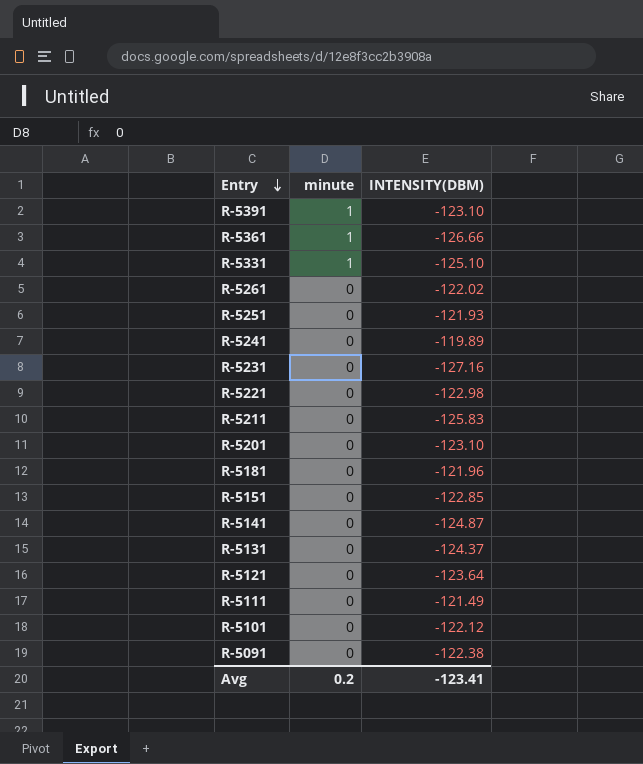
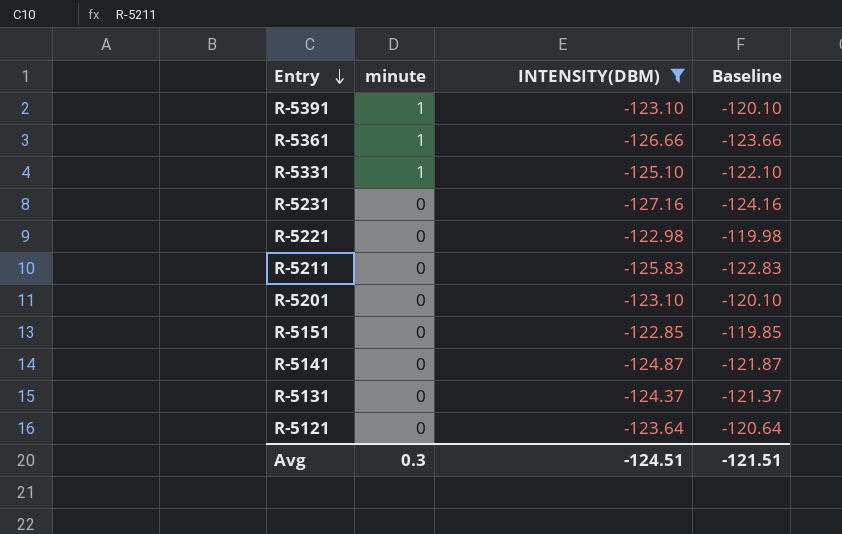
filter: none -> INTENSITY(DBM) <= -122.85
column Baseline | formula: none -> [INTENSITY(DBM)] + 3
Avg | minute: 0.2 -> 0.3
Avg | INTENSITY(DBM): -123.41 -> -124.51

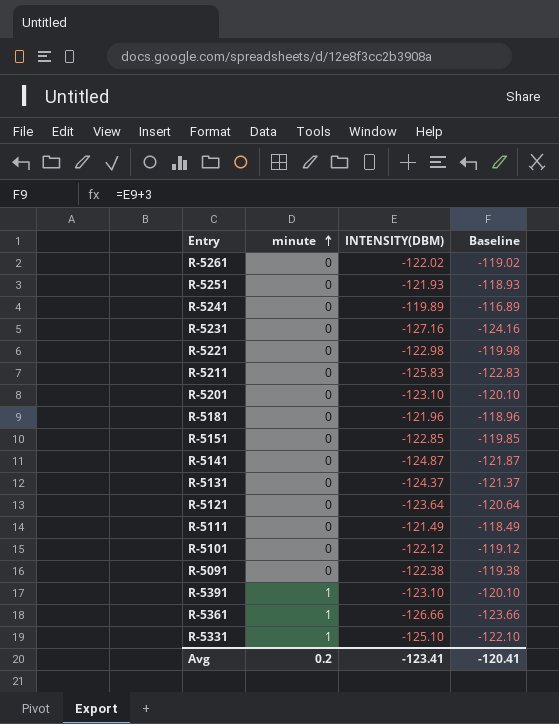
filter: INTENSITY(DBM) <= -122.85 -> none
row order: Entry descending -> minute ascending
Avg | minute: 0.3 -> 0.2
Avg | INTENSITY(DBM): -124.51 -> -123.41
Avg | Baseline: -121.51 -> -120.41

